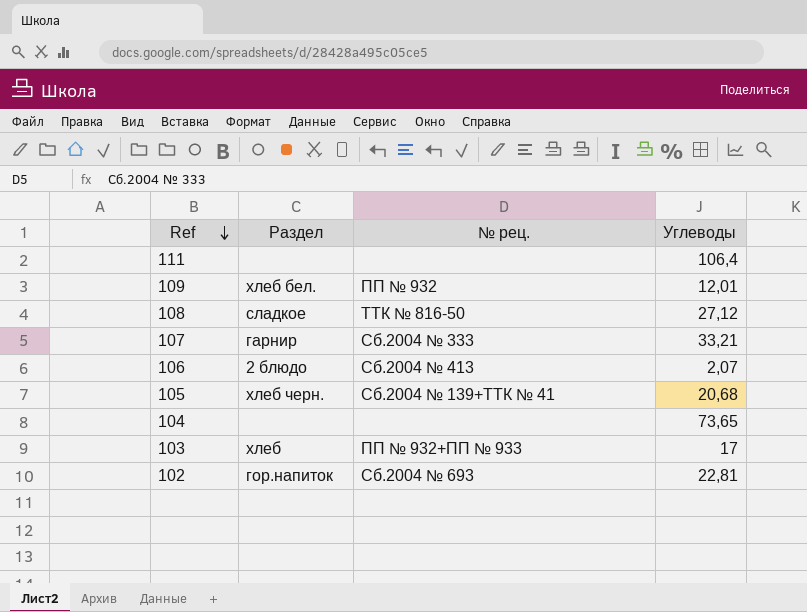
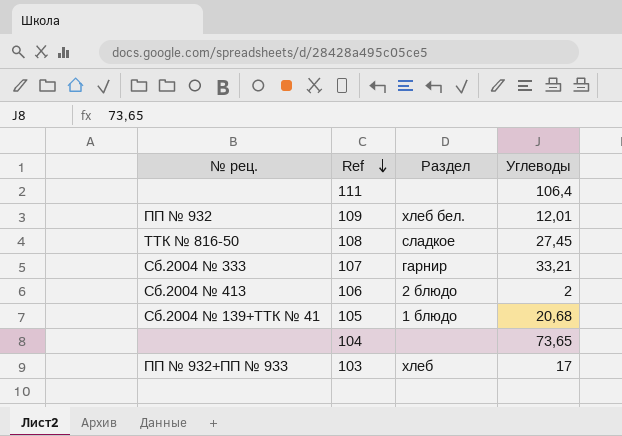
column № рец. | position: 3 -> 1
row 102: гор.напиток | Сб.2004 № 693 | 22,81 -> none
108 | Углеводы: 27,12 -> 27,45
106 | Углеводы: 2,07 -> 2
105 | Раздел: хлеб черн. -> 1 блюдо

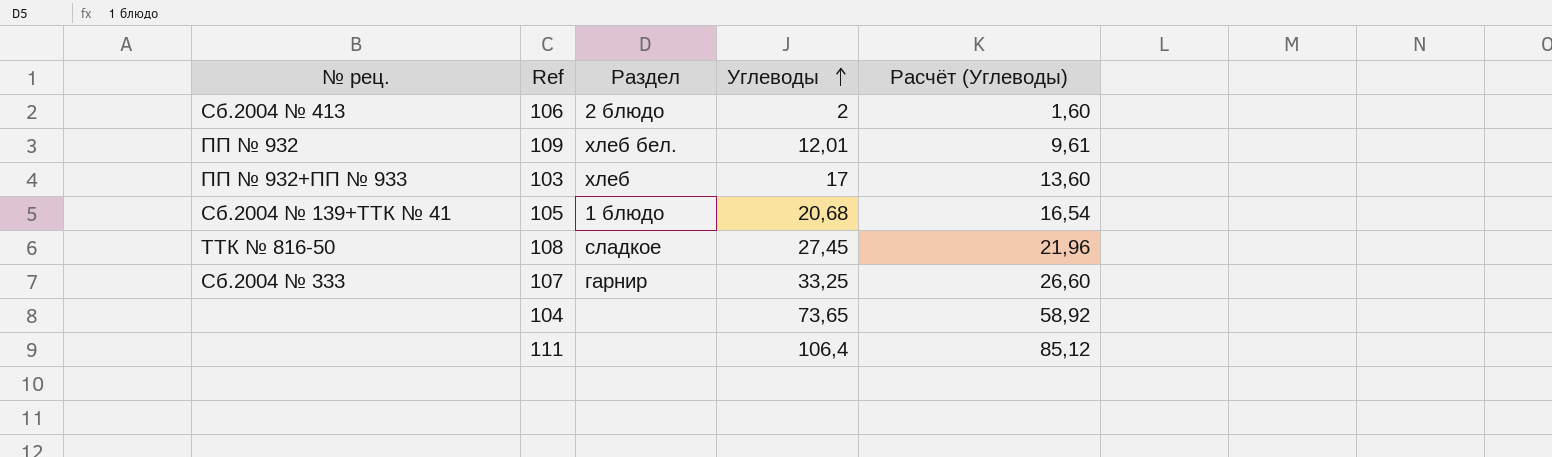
row order: Ref descending -> Углеводы ascending
column Расчёт (Углеводы) | formula: none -> [Углеводы] * 0,8
107 | Углеводы: 33,21 -> 33,25

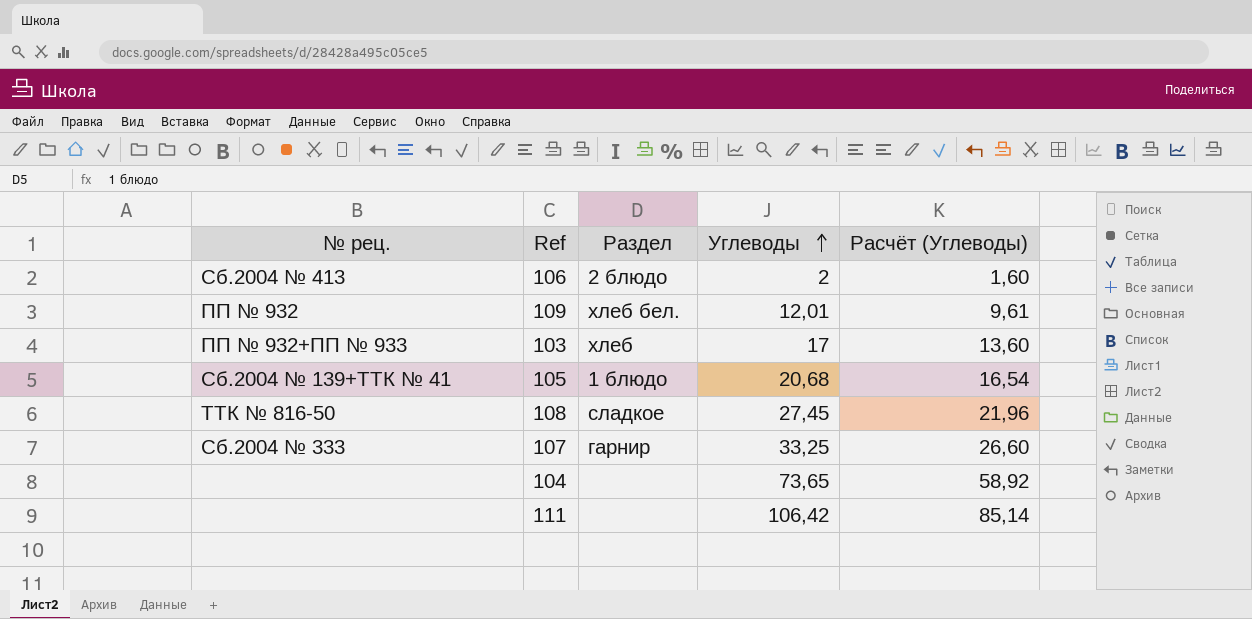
111 | Углеводы: 106,4 -> 106,42
111 | Расчёт (Углеводы): 85,12 -> 85,14

